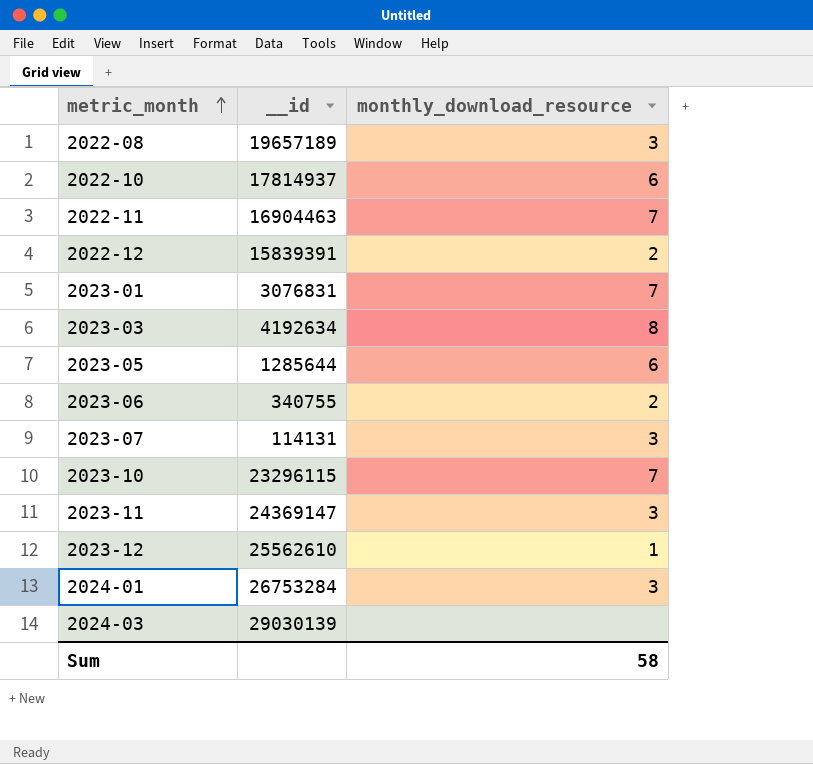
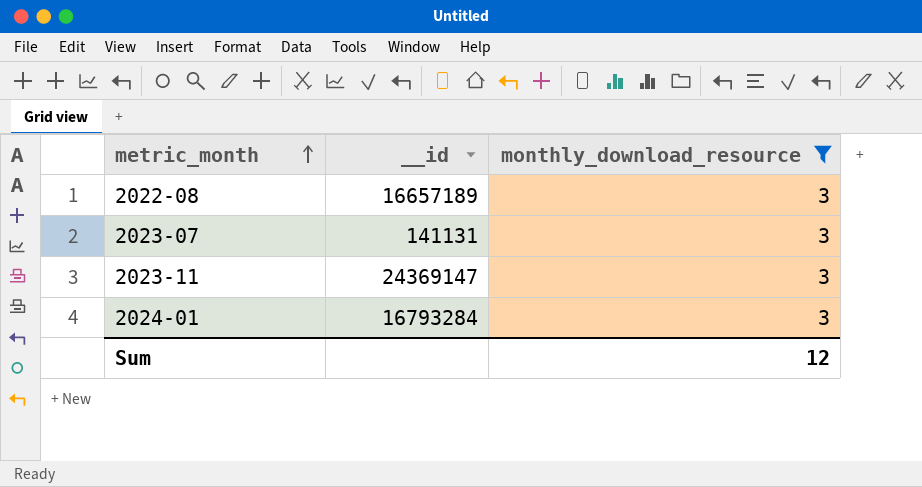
filter: none -> monthly_download_resource = 3
2022-08 | __id: 19657189 -> 16657189
2023-07 | __id: 114131 -> 141131
2024-01 | __id: 26753284 -> 16793284
Sum | monthly_download_resource: 58 -> 12

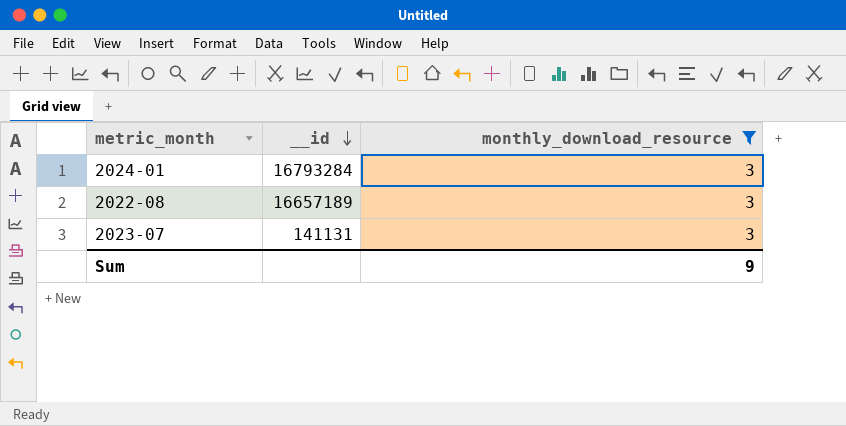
row order: metric_month ascending -> __id descending
row 2023-11: 24369147 | 3 -> none
Sum | monthly_download_resource: 12 -> 9

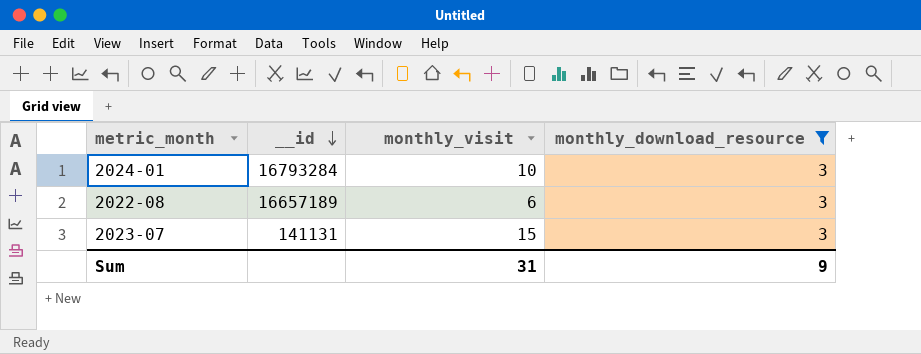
column monthly_visit | position: none -> 3

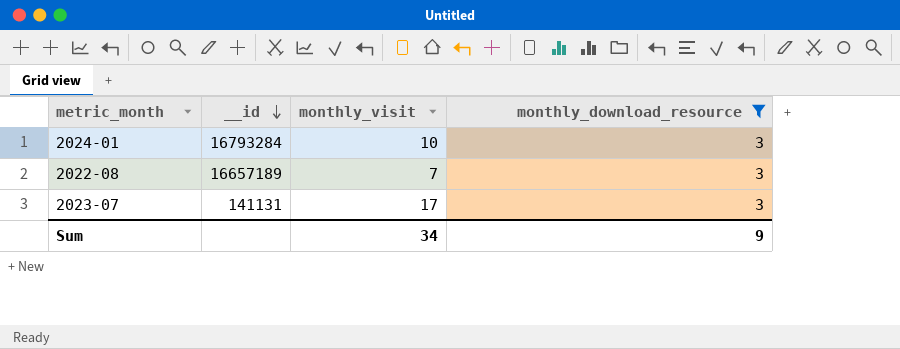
2022-08 | monthly_visit: 6 -> 7
2023-07 | monthly_visit: 15 -> 17
Sum | monthly_visit: 31 -> 34

